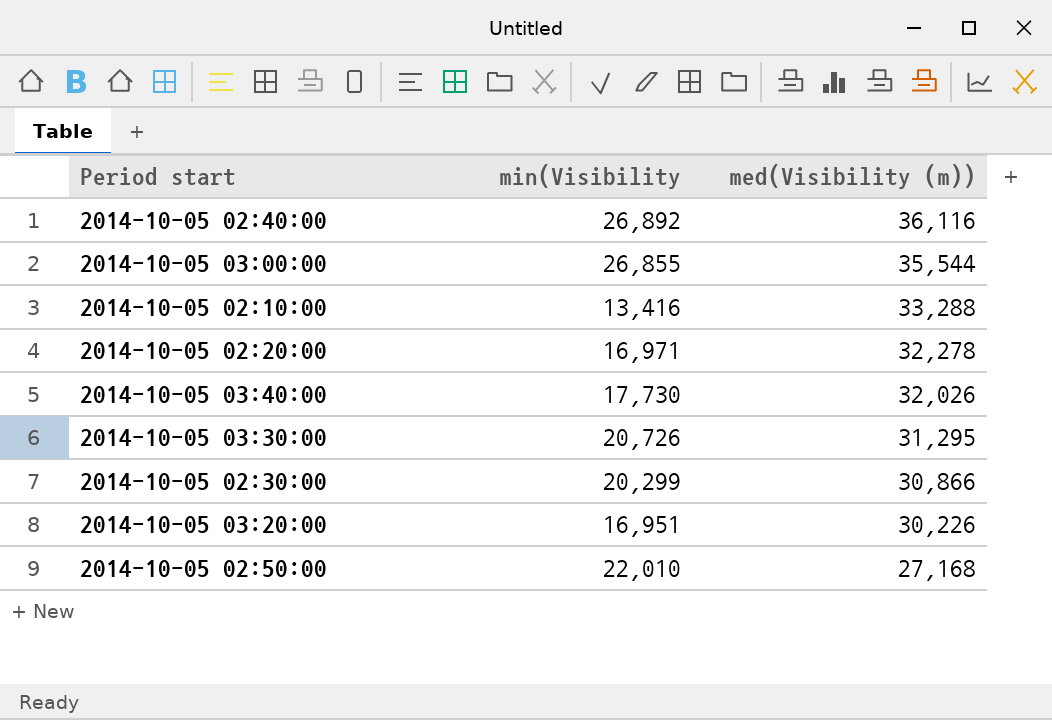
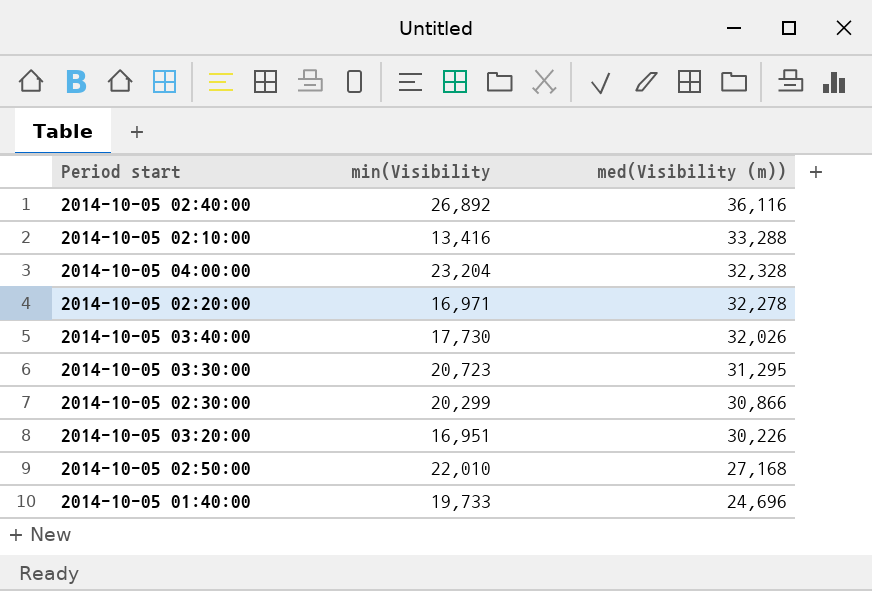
row 2014-10-05 03:00:00: 26,855 | 35,544 -> none
row 2014-10-05 04:00:00: none -> 23,204 | 32,328
2014-10-05 03:30:00 | min(Visibility: 20,726 -> 20,723
row 2014-10-05 01:40:00: none -> 19,733 | 24,696

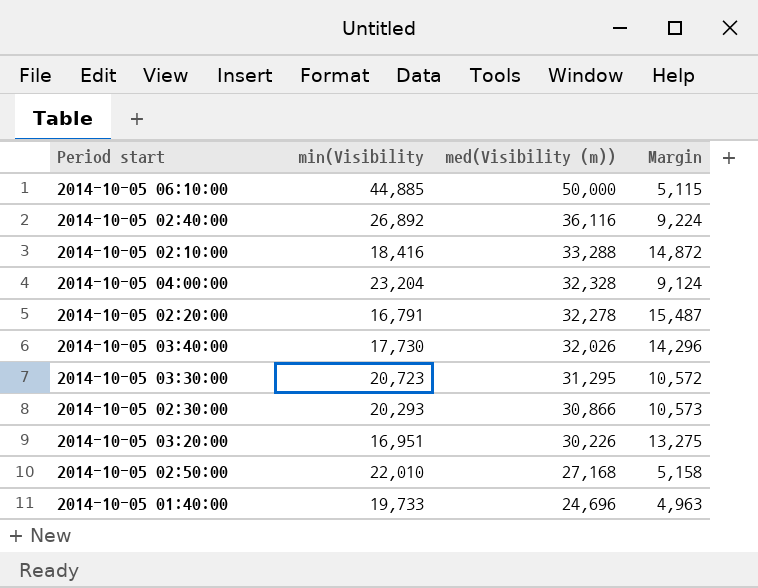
column Margin | formula: none -> [med(Visibility (m))] - [min(Visibility]
row 2014-10-05 06:10:00: none -> 44,885 | 50,000 | 5,115
2014-10-05 02:10:00 | min(Visibility: 13,416 -> 18,416
2014-10-05 02:20:00 | min(Visibility: 16,971 -> 16,791
2014-10-05 02:30:00 | min(Visibility: 20,299 -> 20,293

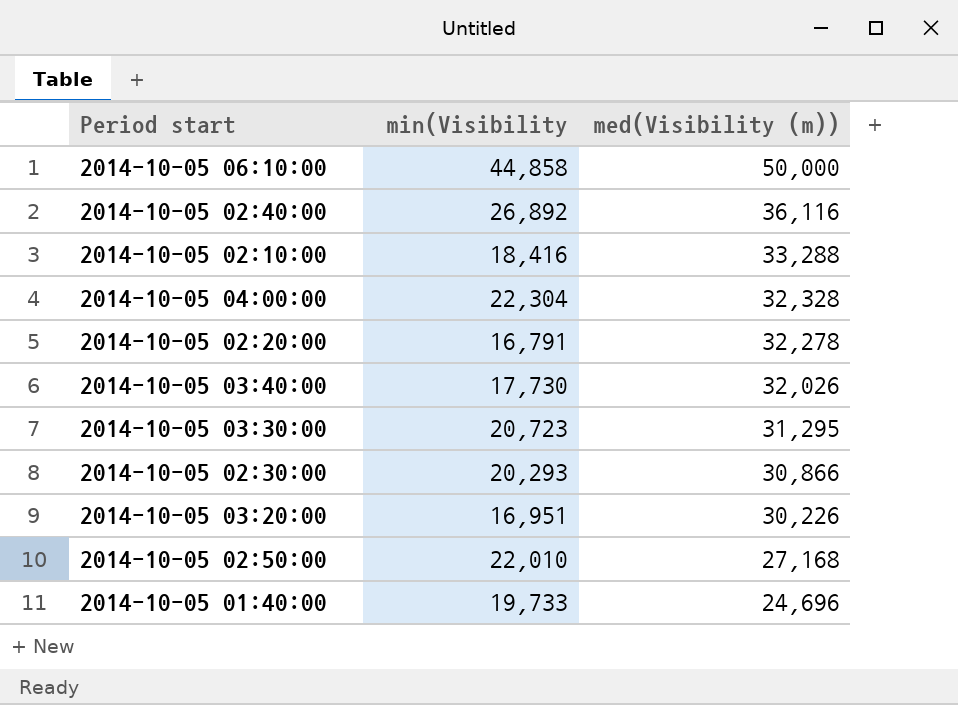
column Margin | formula: [med(Visibility (m))] - [min(Visibility] -> none
2014-10-05 06:10:00 | min(Visibility: 44,885 -> 44,858
2014-10-05 04:00:00 | min(Visibility: 23,204 -> 22,304

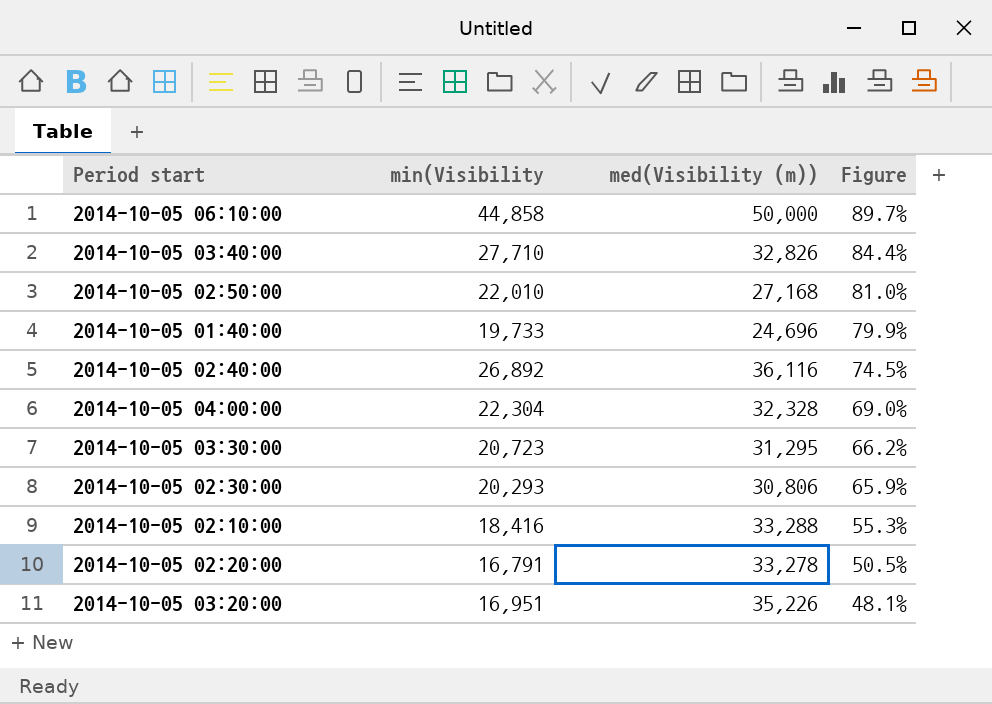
row order: med(Visibility (m)) descending -> Figure descending
column Figure | formula: none -> [min(Visibility] / [med(Visibility (m))]
2014-10-05 03:40:00 | min(Visibility: 17,730 -> 27,710
2014-10-05 03:40:00 | med(Visibility (m)): 32,026 -> 32,826
2014-10-05 02:30:00 | med(Visibility (m)): 30,866 -> 30,806
2014-10-05 02:20:00 | med(Visibility (m)): 32,278 -> 33,278
2014-10-05 03:20:00 | med(Visibility (m)): 30,226 -> 35,226

